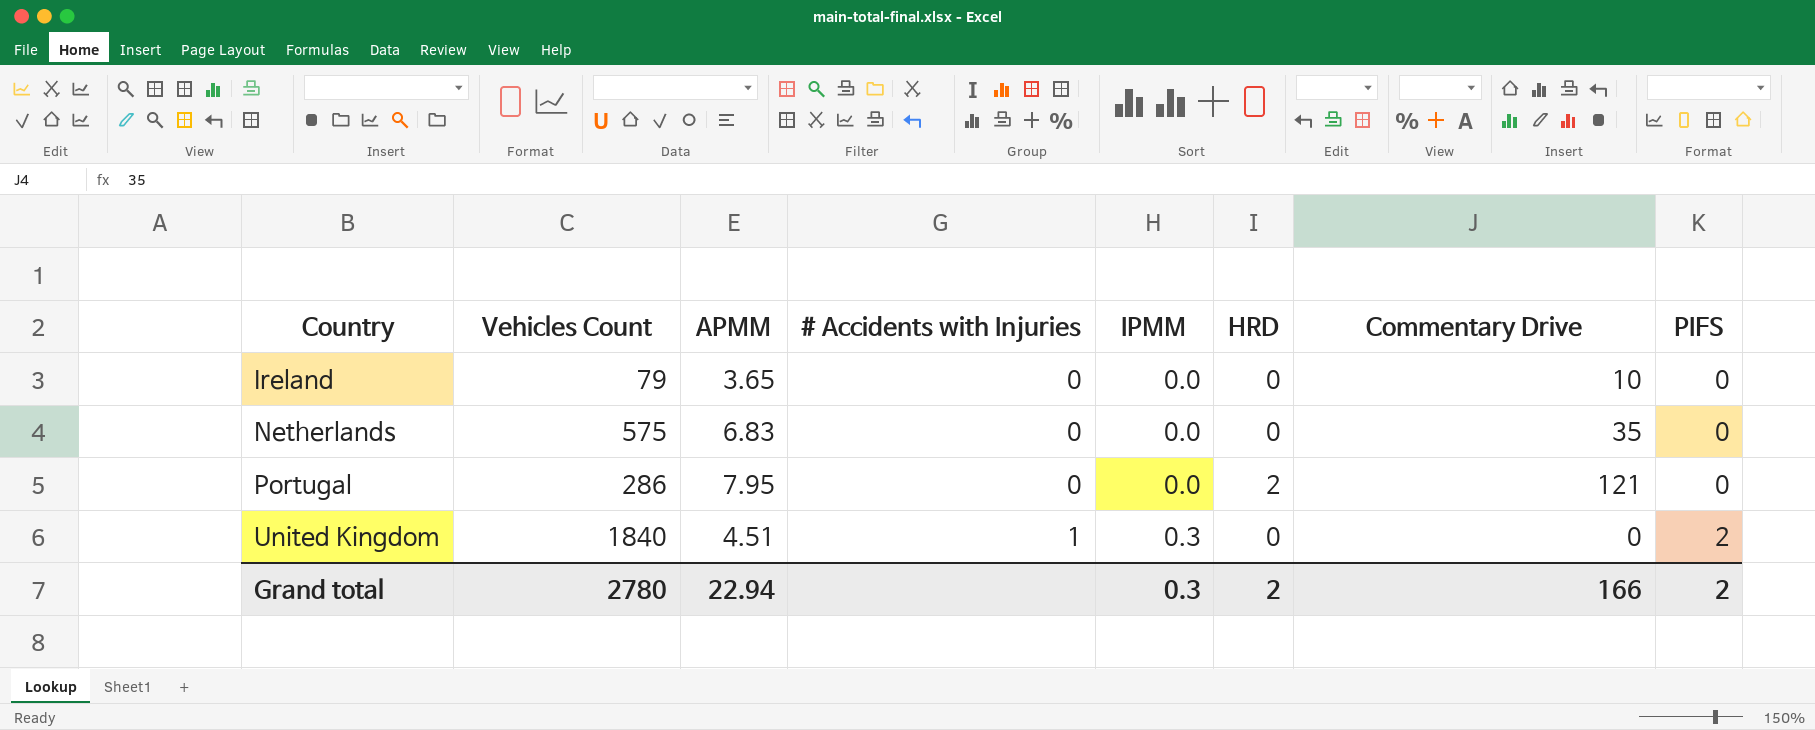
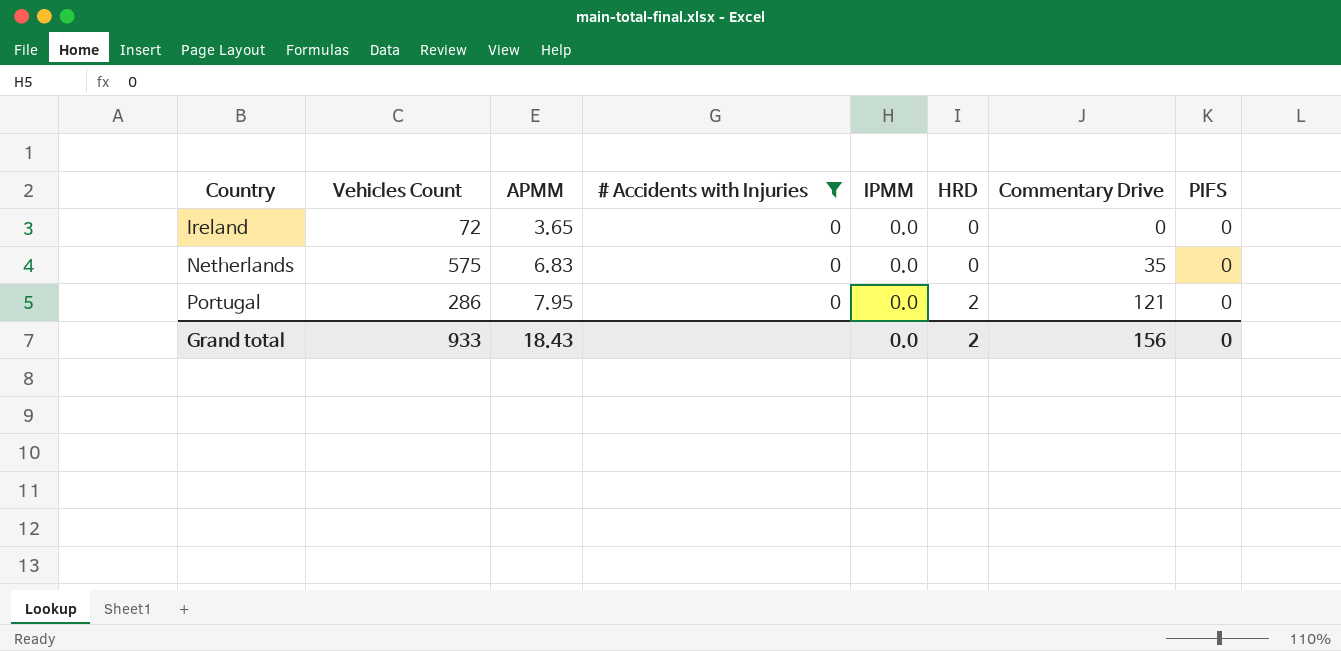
filter: none -> # Accidents with Injuries = 0
Ireland | Vehicles Count: 79 -> 72
Ireland | Commentary Drive: 10 -> 0
Grand total | Vehicles Count: 2780 -> 933
Grand total | APMM: 22.94 -> 18.43
Grand total | IPMM: 0.3 -> 0.0
Grand total | Commentary Drive: 166 -> 156
Grand total | PIFS: 2 -> 0

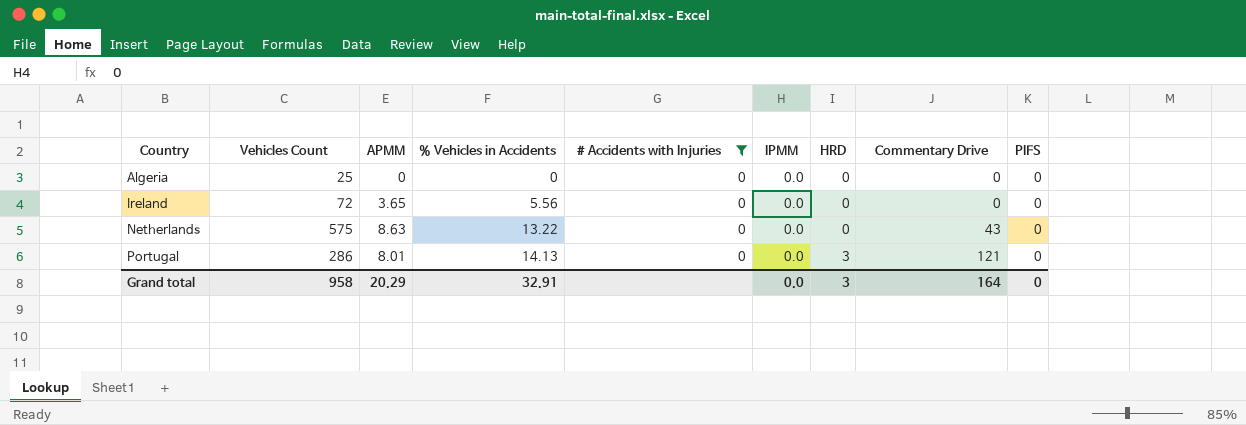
column % Vehicles in Accidents | position: none -> 4
row Algeria: none -> 25 | 0 | 0 | 0 | 0.0 | 0 | 0 | 0
Netherlands | APMM: 6.83 -> 8.63
Netherlands | Commentary Drive: 35 -> 43
Portugal | APMM: 7.95 -> 8.01
Portugal | HRD: 2 -> 3
Grand total | Vehicles Count: 933 -> 958
Grand total | APMM: 18.43 -> 20.29
Grand total | HRD: 2 -> 3
Grand total | Commentary Drive: 156 -> 164

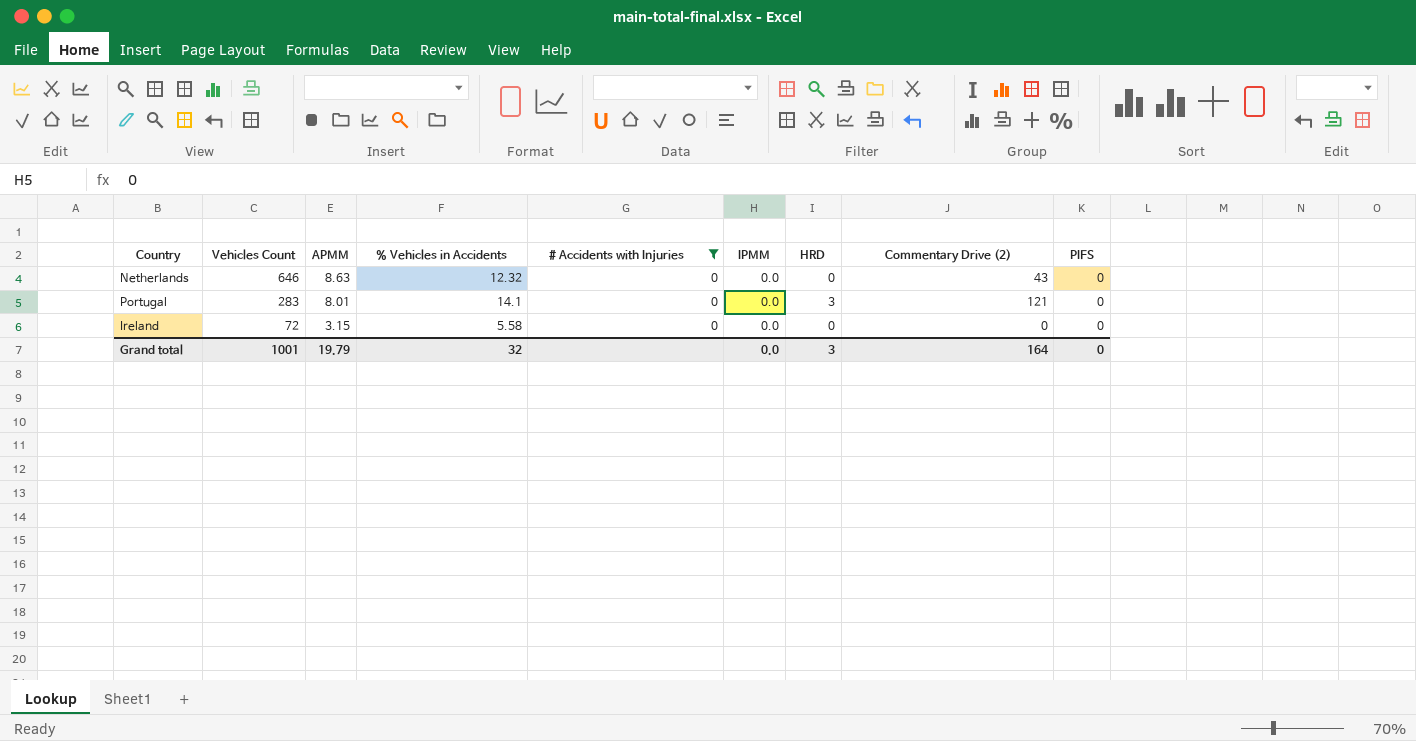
row order: Country ascending -> Vehicles Count descending
column name: Commentary Drive -> Commentary Drive (2)
row Algeria: 25 | 0 | 0 | 0 | 0.0 | 0 | 0 | 0 -> none
Netherlands | Vehicles Count: 575 -> 646
Netherlands | % Vehicles in Accidents: 13.22 -> 12.32
Portugal | Vehicles Count: 286 -> 283
Portugal | % Vehicles in Accidents: 14.13 -> 14.1
Ireland | APMM: 3.65 -> 3.15
Ireland | % Vehicles in Accidents: 5.56 -> 5.58
Grand total | Vehicles Count: 958 -> 1001
Grand total | APMM: 20.29 -> 19.79
Grand total | % Vehicles in Accidents: 32.91 -> 32

